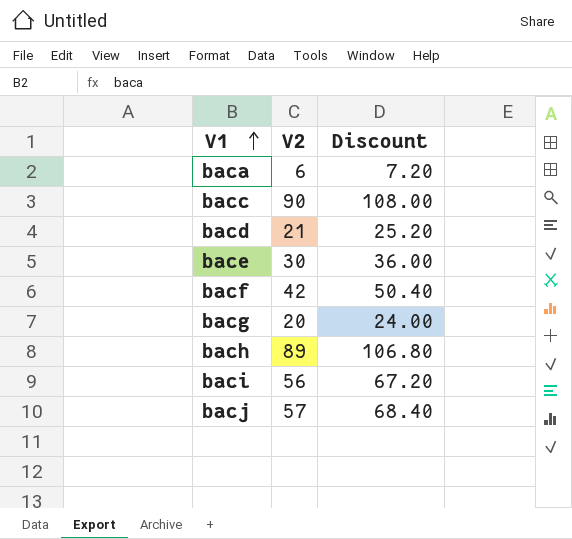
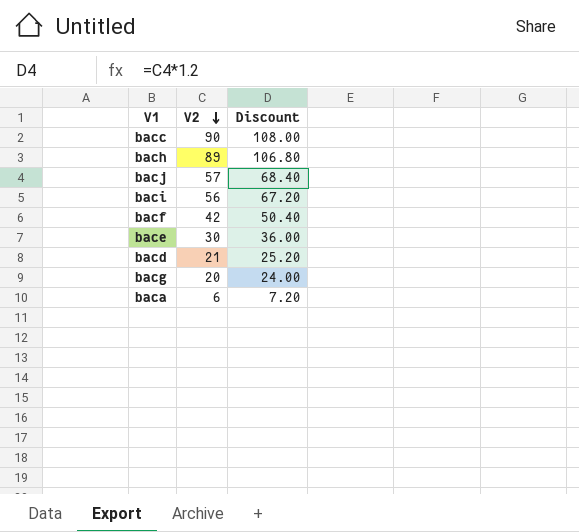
row order: V1 ascending -> V2 descending

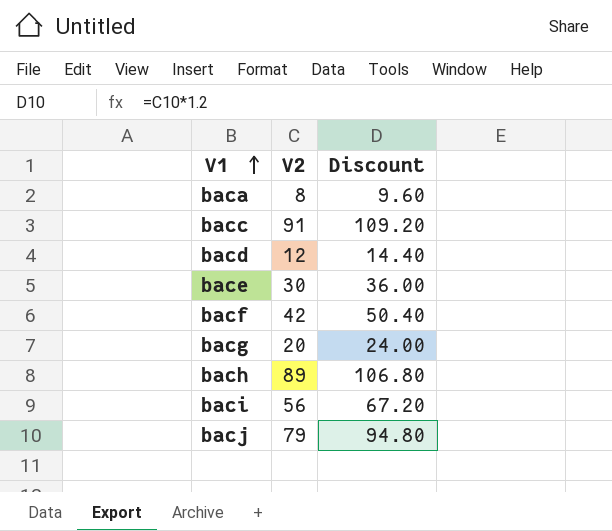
row order: V2 descending -> V1 ascending
baca | V2: 6 -> 8
baca | Discount: 7.20 -> 9.60
bacc | V2: 90 -> 91
bacc | Discount: 108.00 -> 109.20
bacd | V2: 21 -> 12
bacd | Discount: 25.20 -> 14.40
bacj | V2: 57 -> 79
bacj | Discount: 68.40 -> 94.80

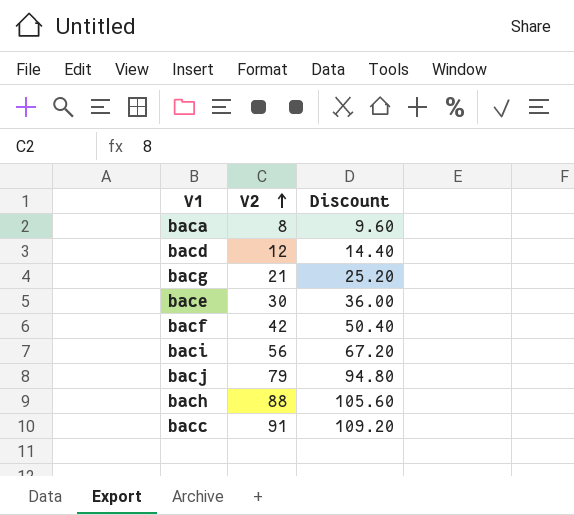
row order: V1 ascending -> V2 ascending
bacg | V2: 20 -> 21
bacg | Discount: 24.00 -> 25.20
bach | V2: 89 -> 88
bach | Discount: 106.80 -> 105.60

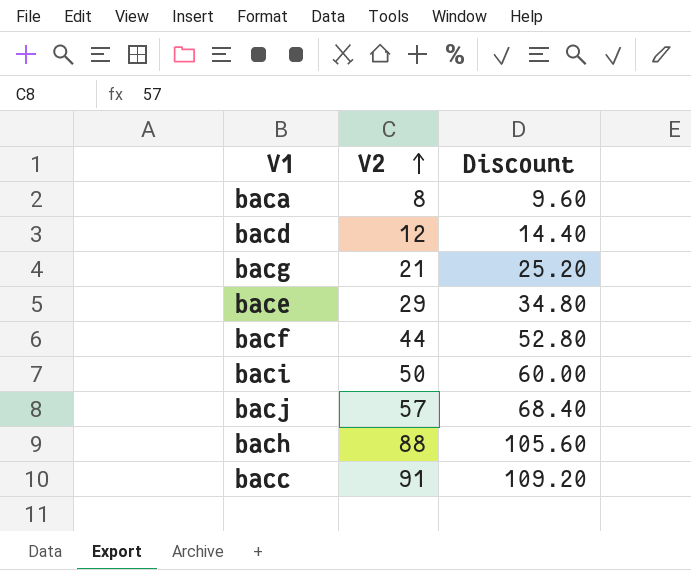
bace | V2: 30 -> 29
bace | Discount: 36.00 -> 34.80
bacf | V2: 42 -> 44
bacf | Discount: 50.40 -> 52.80
baci | V2: 56 -> 50
baci | Discount: 67.20 -> 60.00
bacj | V2: 79 -> 57
bacj | Discount: 94.80 -> 68.40

